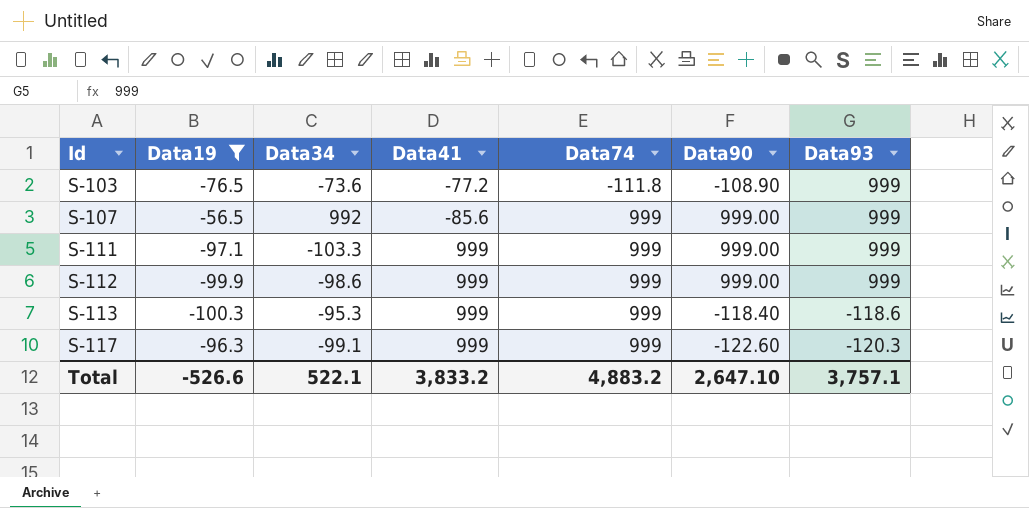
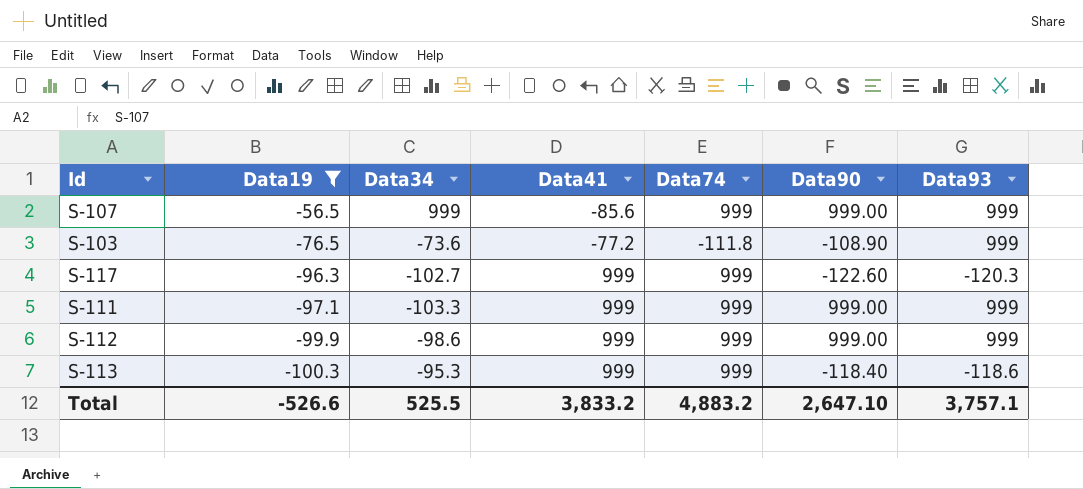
row order: Id ascending -> Data19 descending
S-107 | Data34: 992 -> 999
S-117 | Data34: -99.1 -> -102.7
Total | Data34: 522.1 -> 525.5

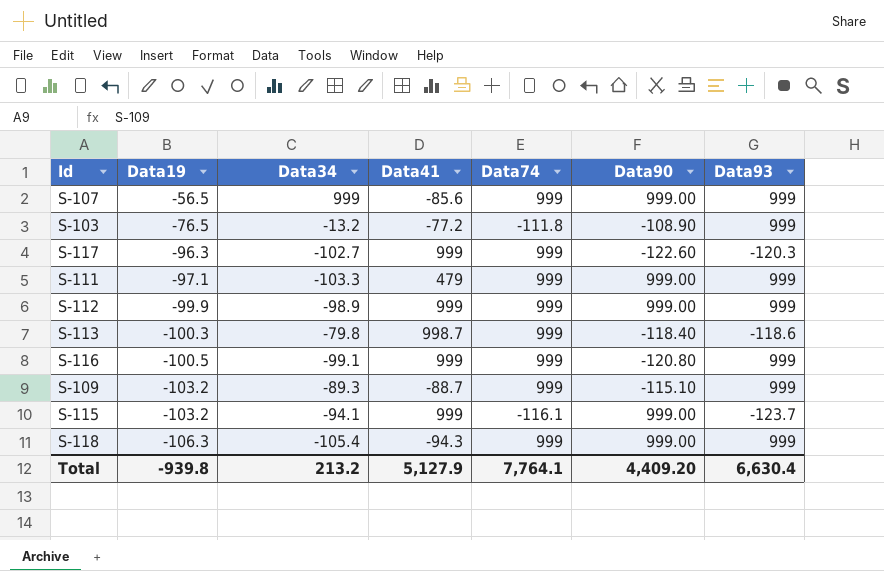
filter: Data19 >= -100.3 -> none
S-103 | Data34: -73.6 -> -13.2
S-111 | Data41: 999 -> 479
S-112 | Data34: -98.6 -> -98.9
S-113 | Data34: -95.3 -> -79.8
S-113 | Data41: 999 -> 998.7
Total | Data19: -526.6 -> -939.8
Total | Data34: 525.5 -> 213.2
Total | Data41: 3,833.2 -> 5,127.9
Total | Data74: 4,883.2 -> 7,764.1
Total | Data90: 2,647.10 -> 4,409.20
Total | Data93: 3,757.1 -> 6,630.4

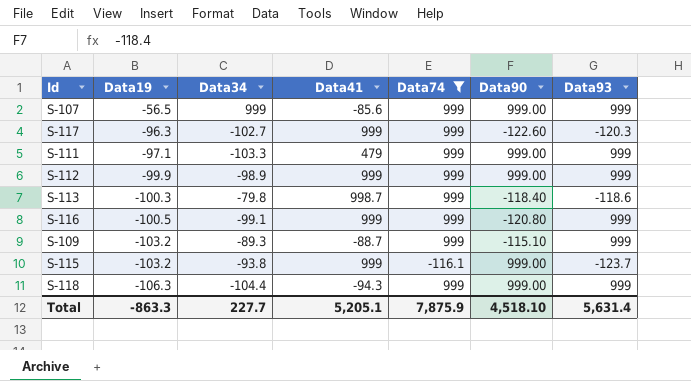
filter: none -> Data74 != -111.8
S-115 | Data34: -94.1 -> -93.8
S-118 | Data34: -105.4 -> -104.4
Total | Data19: -939.8 -> -863.3
Total | Data34: 213.2 -> 227.7
Total | Data41: 5,127.9 -> 5,205.1
Total | Data74: 7,764.1 -> 7,875.9
Total | Data90: 4,409.20 -> 4,518.10
Total | Data93: 6,630.4 -> 5,631.4

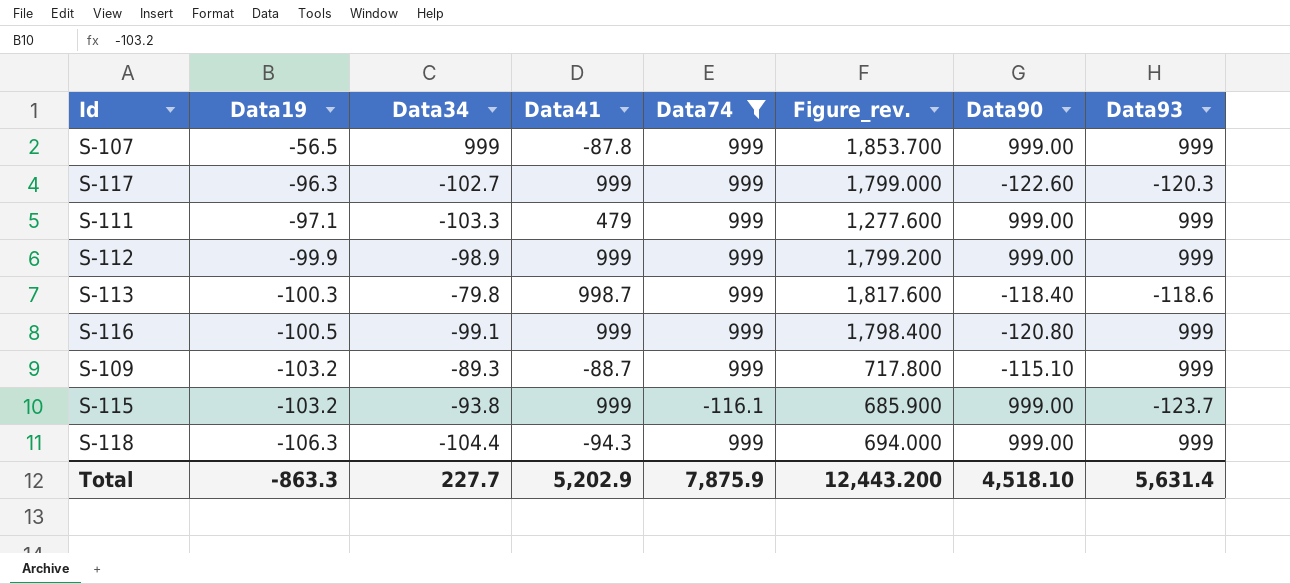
column Figure_rev. | formula: none -> [Data19] + [Data34] + [Data41] + [Data74]
S-107 | Data41: -85.6 -> -87.8
Total | Data41: 5,205.1 -> 5,202.9

